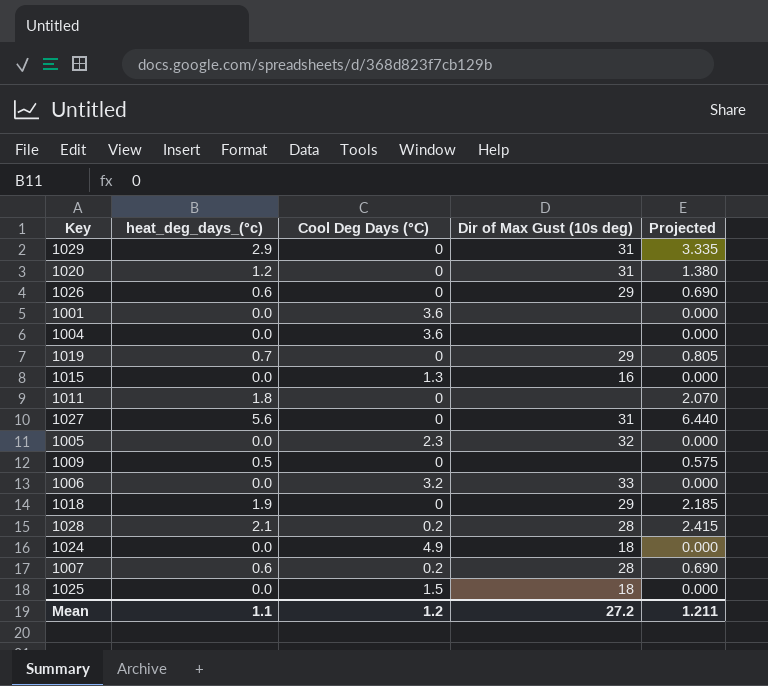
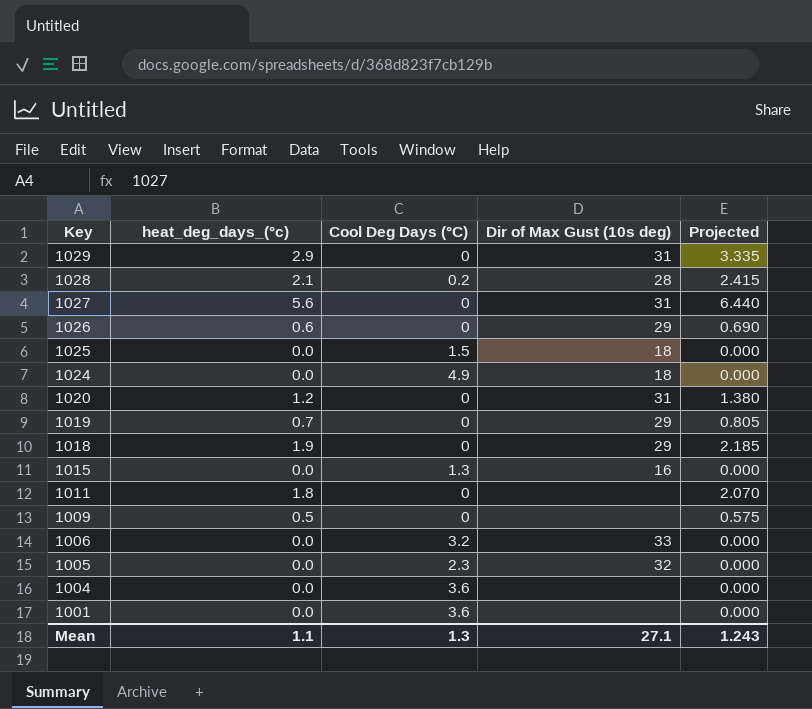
row order: none -> Key descending
row 1007: 0.6 | 0.2 | 28 | 0.690 -> none
Mean | Cool Deg Days (°C): 1.2 -> 1.3
Mean | Dir of Max Gust (10s deg): 27.2 -> 27.1
Mean | Projected: 1.211 -> 1.243

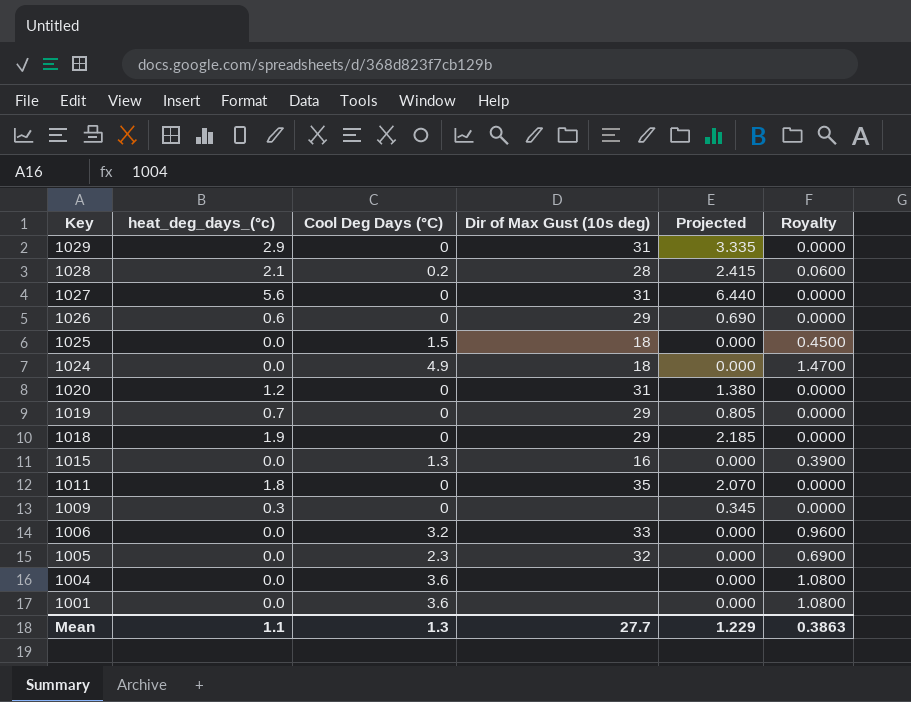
column Royalty | formula: none -> [Cool Deg Days (°C)] * 0.3
1011 | Dir of Max Gust (10s deg): none -> 35
1009 | heat_deg_days_(°c): 0.5 -> 0.3
1009 | Projected: 0.575 -> 0.345
Mean | Dir of Max Gust (10s deg): 27.1 -> 27.7
Mean | Projected: 1.243 -> 1.229

